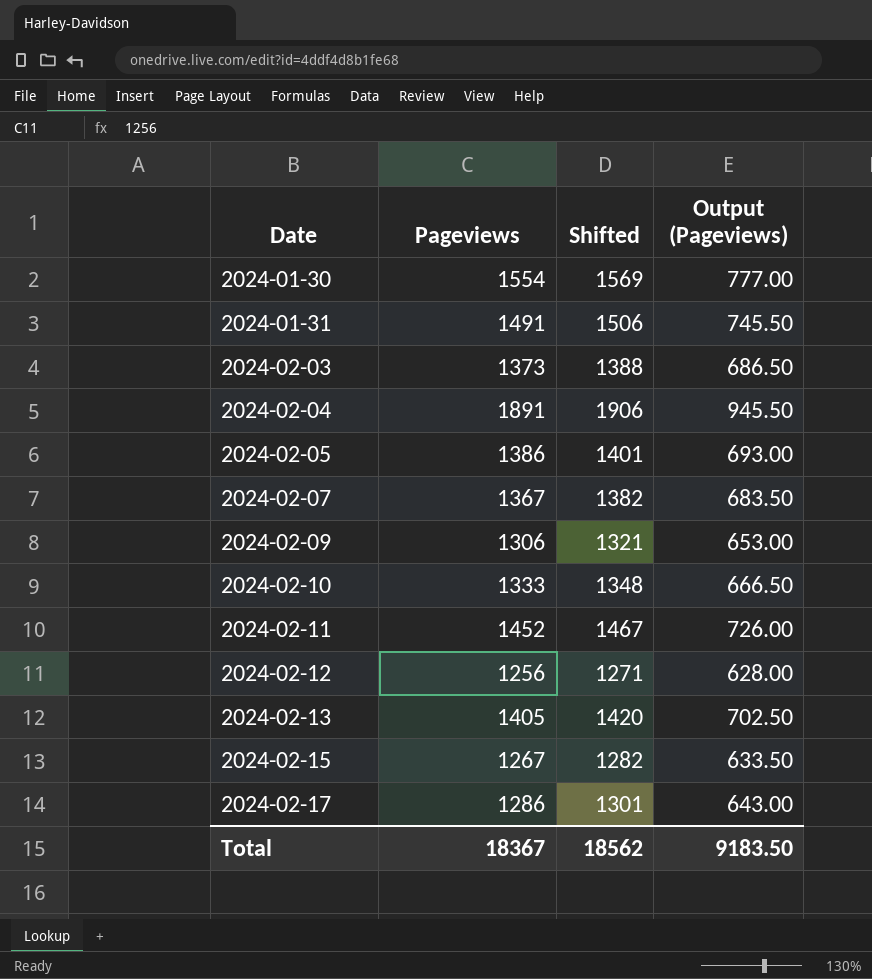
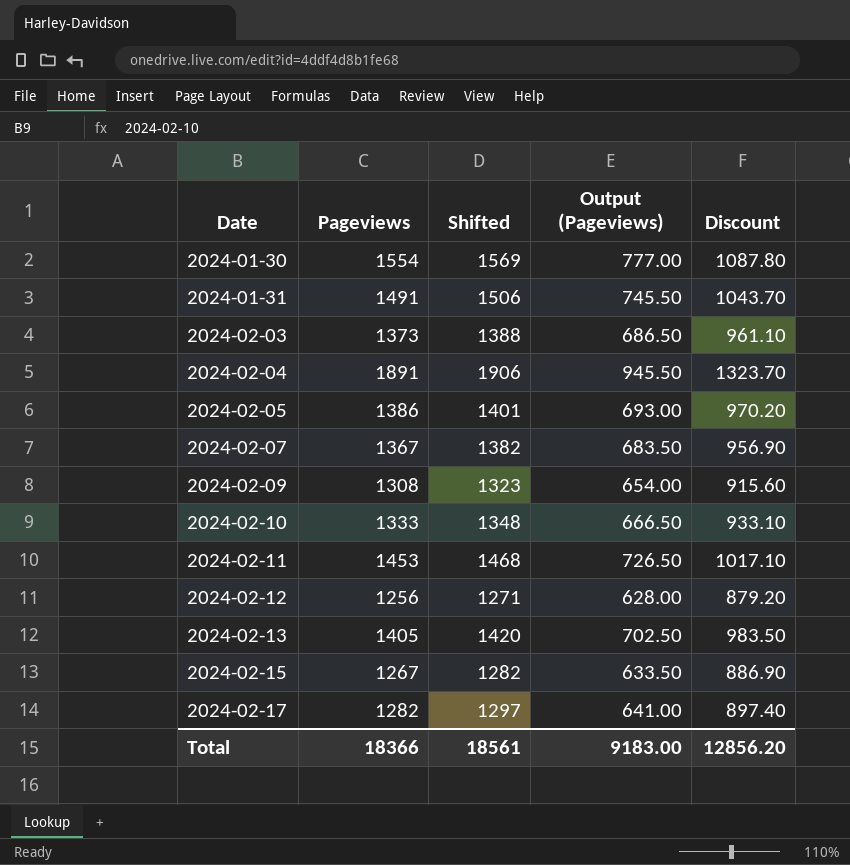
column Discount | formula: none -> [Pageviews] * 0.7
2024-02-09 | Pageviews: 1306 -> 1308
2024-02-09 | Shifted: 1321 -> 1323
2024-02-09 | Output (Pageviews): 653.00 -> 654.00
2024-02-11 | Pageviews: 1452 -> 1453
2024-02-11 | Shifted: 1467 -> 1468
2024-02-11 | Output (Pageviews): 726.00 -> 726.50
2024-02-17 | Pageviews: 1286 -> 1282
2024-02-17 | Shifted: 1301 -> 1297
2024-02-17 | Output (Pageviews): 643.00 -> 641.00
Total | Pageviews: 18367 -> 18366
Total | Shifted: 18562 -> 18561
Total | Output (Pageviews): 9183.50 -> 9183.00

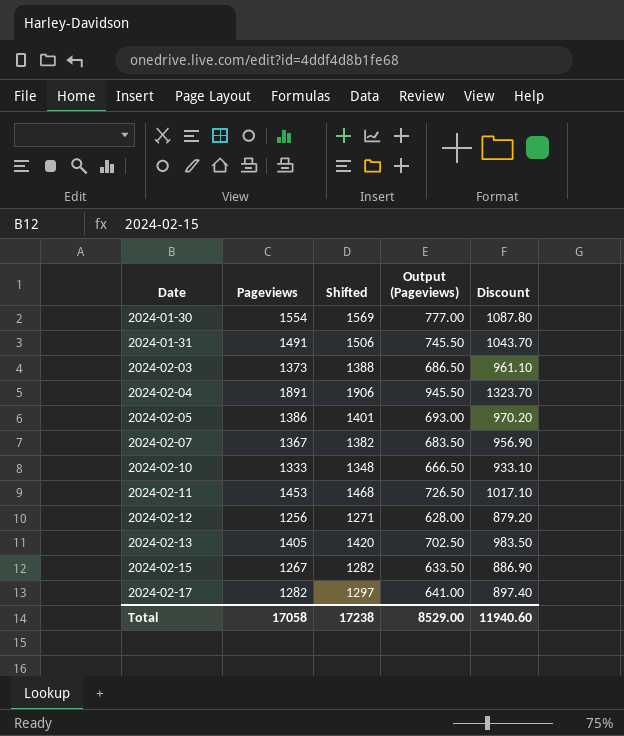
row 2024-02-09: 1308 | 1323 | 654.00 | 915.60 -> none
Total | Pageviews: 18366 -> 17058
Total | Shifted: 18561 -> 17238
Total | Output (Pageviews): 9183.00 -> 8529.00
Total | Discount: 12856.20 -> 11940.60

